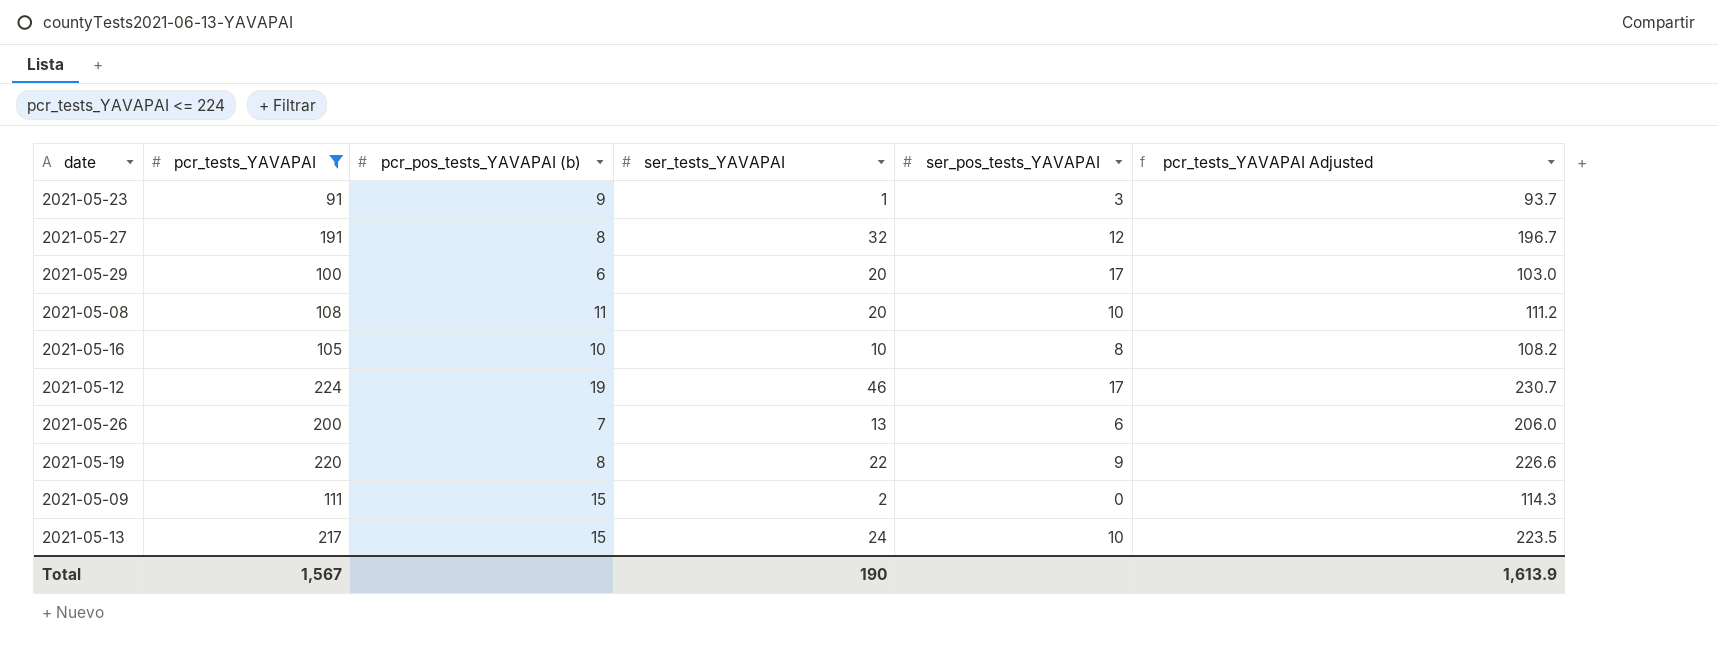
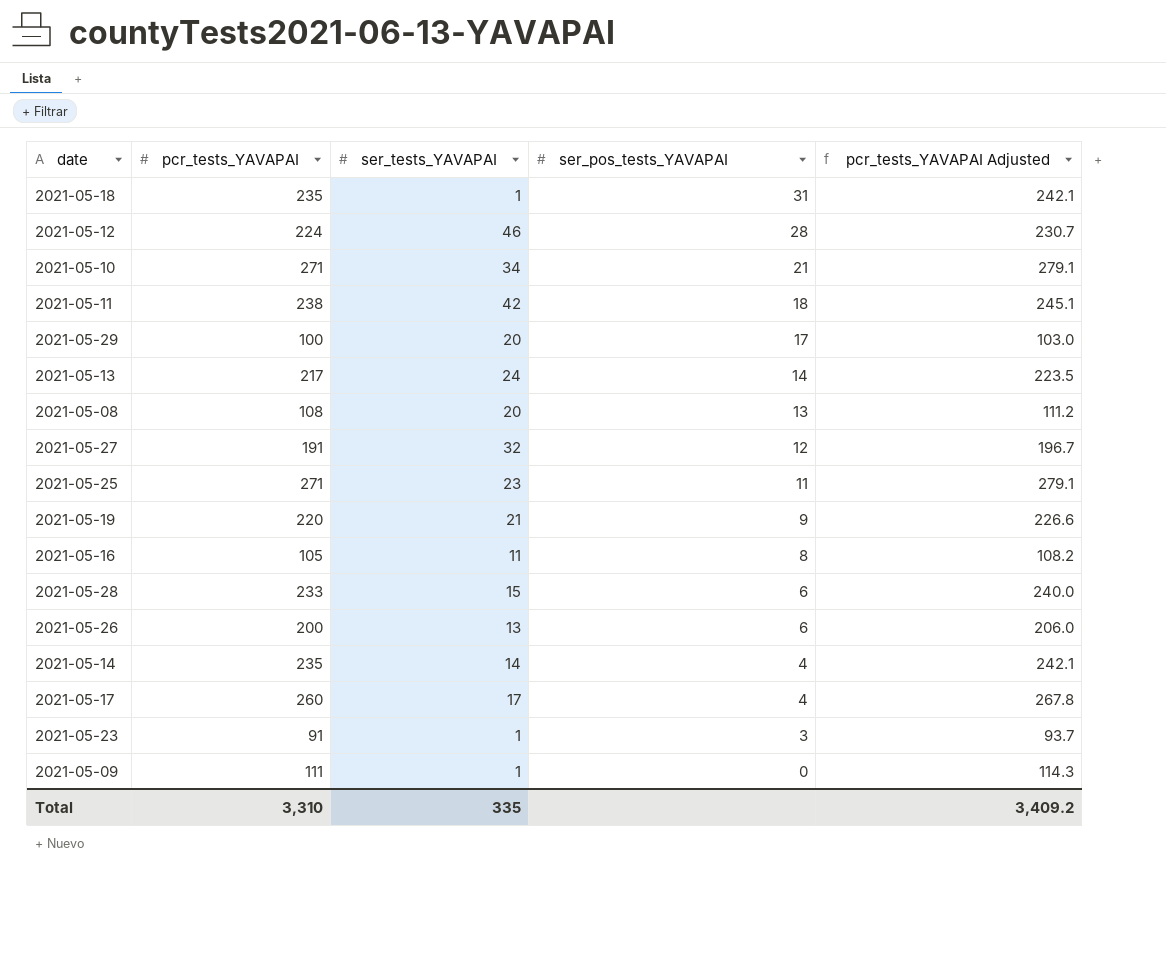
filter: pcr_tests_YAVAPAI <= 224 -> none
row order: none -> ser_pos_tests_YAVAPAI descending
column pcr_pos_tests_YAVAPAI (b) | position: 3 -> none
2021-05-12 | ser_pos_tests_YAVAPAI: 17 -> 28
2021-05-13 | ser_pos_tests_YAVAPAI: 10 -> 14
2021-05-08 | ser_pos_tests_YAVAPAI: 10 -> 13
2021-05-19 | ser_tests_YAVAPAI: 22 -> 21
2021-05-16 | ser_tests_YAVAPAI: 10 -> 11
2021-05-09 | ser_tests_YAVAPAI: 2 -> 1
Total | pcr_tests_YAVAPAI: 1,567 -> 3,310
Total | ser_tests_YAVAPAI: 190 -> 335
Total | pcr_tests_YAVAPAI Adjusted: 1,613.9 -> 3,409.2

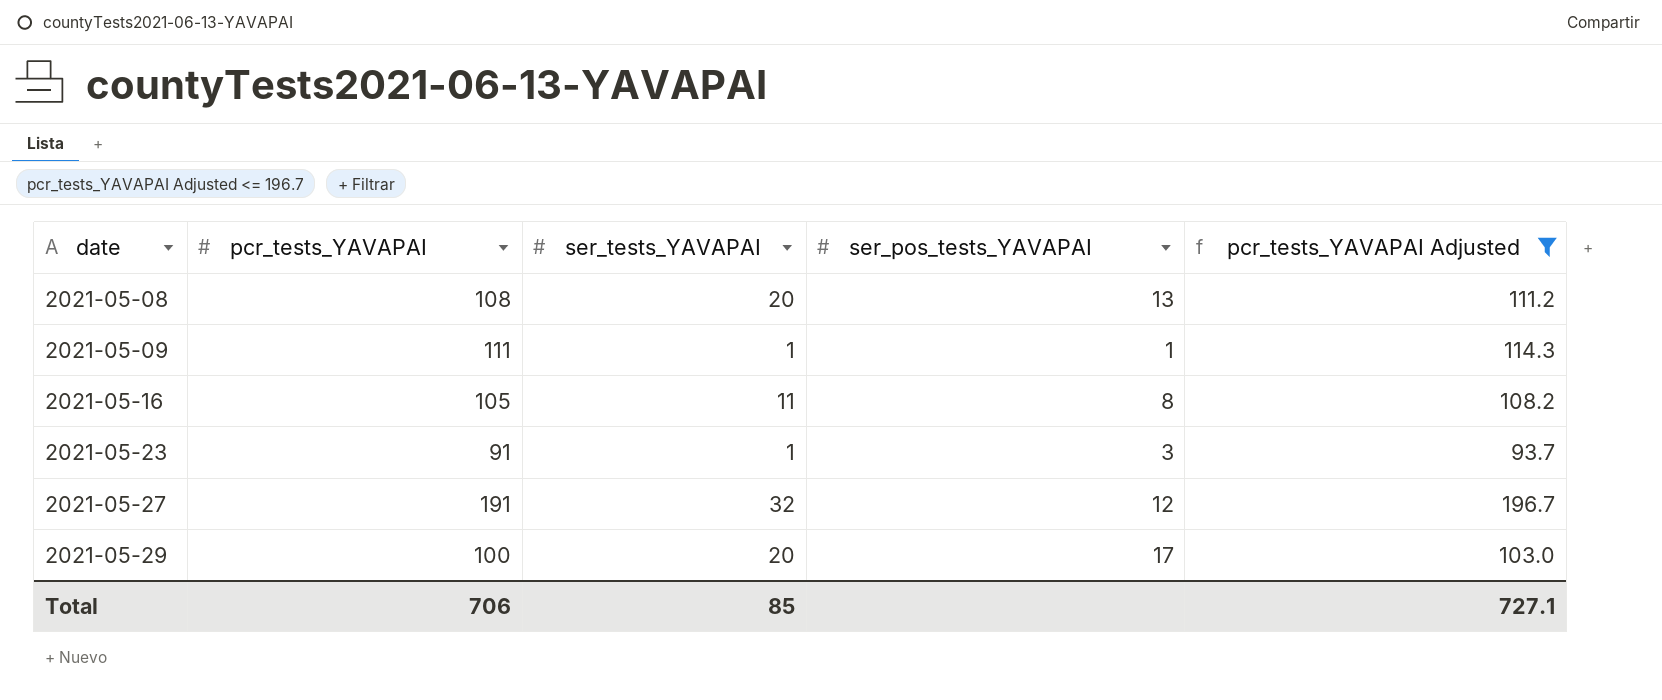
filter: none -> pcr_tests_YAVAPAI Adjusted <= 196.7
row order: ser_pos_tests_YAVAPAI descending -> date ascending
2021-05-09 | ser_pos_tests_YAVAPAI: 0 -> 1
Total | pcr_tests_YAVAPAI: 3,310 -> 706
Total | ser_tests_YAVAPAI: 335 -> 85
Total | pcr_tests_YAVAPAI Adjusted: 3,409.2 -> 727.1

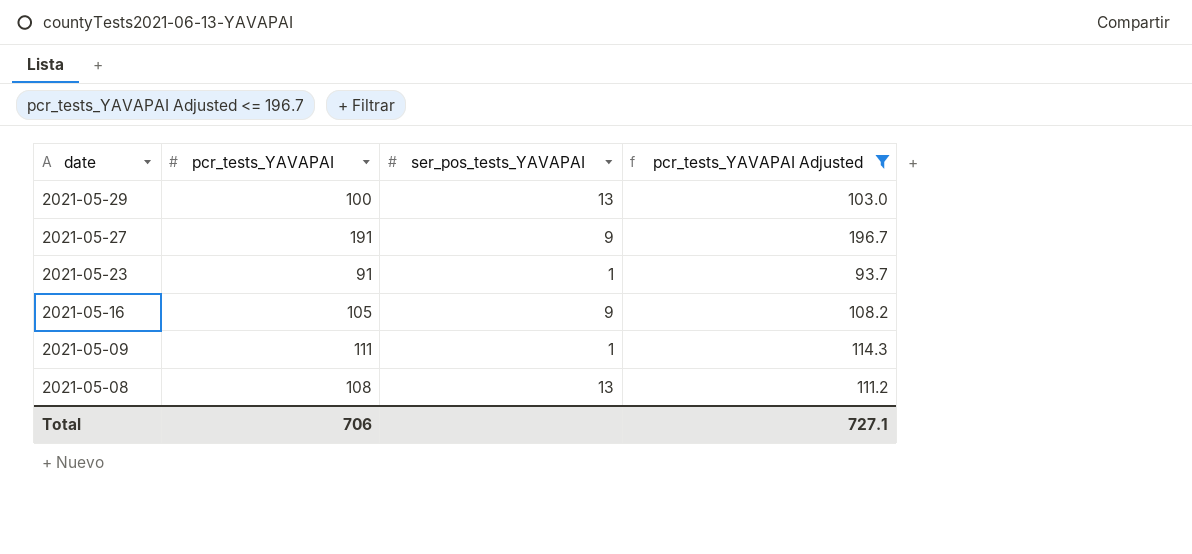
row order: date ascending -> date descending
column ser_tests_YAVAPAI | position: 3 -> none
2021-05-29 | ser_pos_tests_YAVAPAI: 17 -> 13
2021-05-27 | ser_pos_tests_YAVAPAI: 12 -> 9
2021-05-23 | ser_pos_tests_YAVAPAI: 3 -> 1
2021-05-16 | ser_pos_tests_YAVAPAI: 8 -> 9

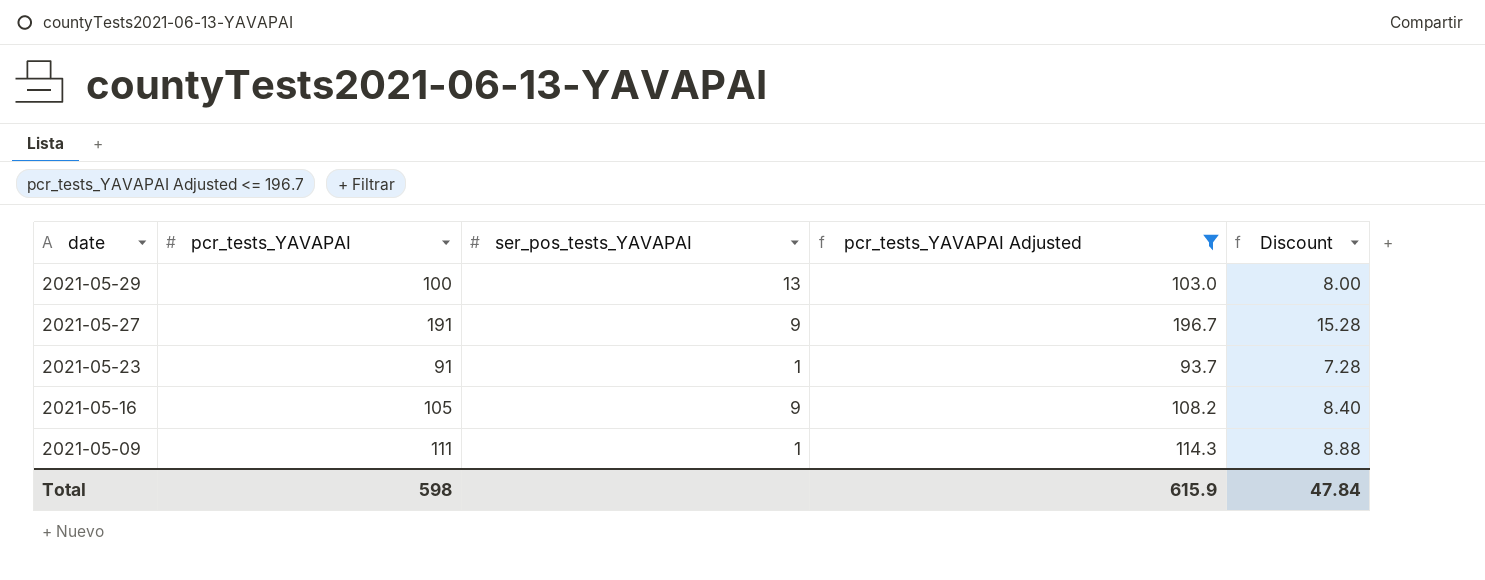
column Discount | formula: none -> [pcr_tests_YAVAPAI] * 0.08
row 2021-05-08: 108 | 13 | 111.2 -> none
Total | pcr_tests_YAVAPAI: 706 -> 598
Total | pcr_tests_YAVAPAI Adjusted: 727.1 -> 615.9

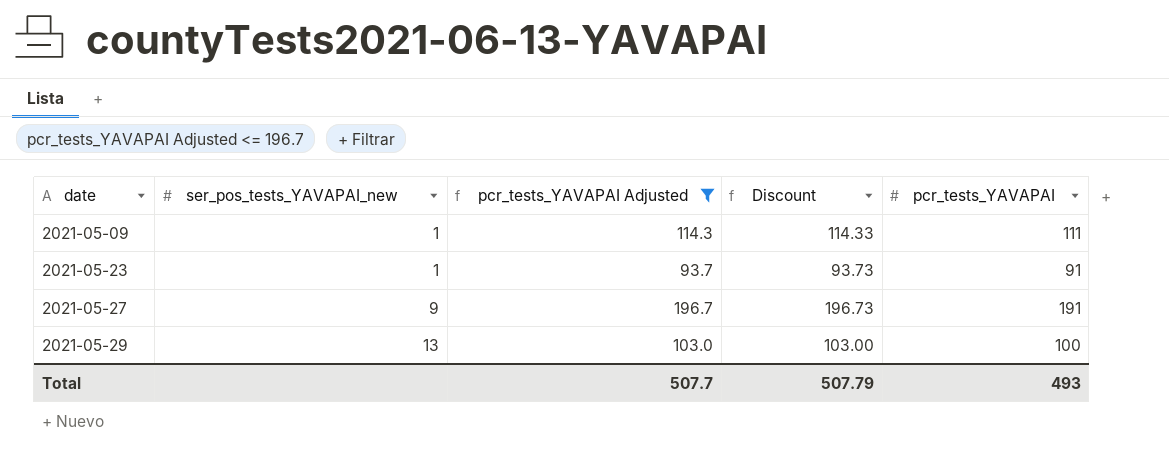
row order: date descending -> date ascending
column name: ser_pos_tests_YAVAPAI -> ser_pos_tests_YAVAPAI_new
column Discount | formula: [pcr_tests_YAVAPAI] * 0.08 -> [pcr_tests_YAVAPAI] * 1.03
column pcr_tests_YAVAPAI | position: 2 -> 5
row 2021-05-16: 105 | 9 | 108.2 | 8.40 -> none
Total | pcr_tests_YAVAPAI Adjusted: 615.9 -> 507.7
Total | Discount: 47.84 -> 507.79
Total | pcr_tests_YAVAPAI: 598 -> 493

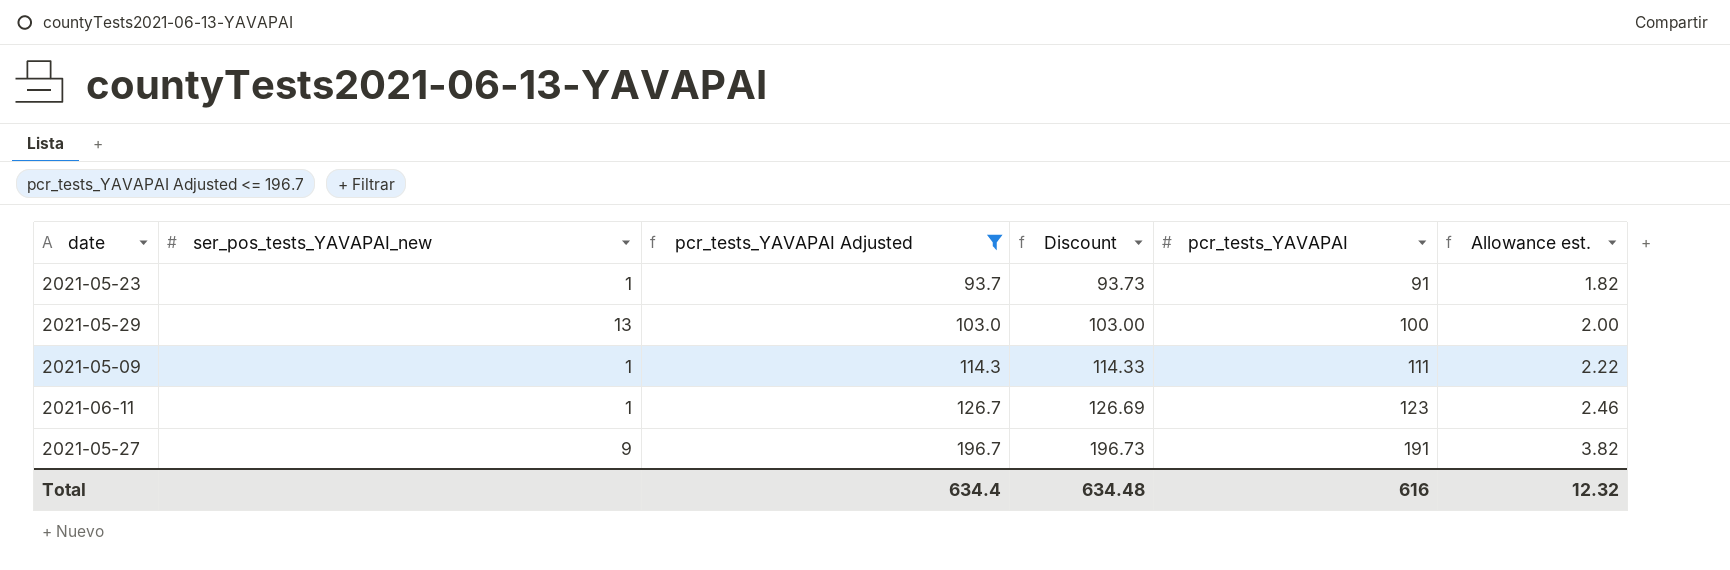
row order: date ascending -> pcr_tests_YAVAPAI Adjusted ascending
column Allowance est. | formula: none -> [pcr_tests_YAVAPAI] * 0.02
row 2021-06-11: none -> 1 | 126.7 | 126.69 | 123 | 2.46
Total | pcr_tests_YAVAPAI Adjusted: 507.7 -> 634.4
Total | Discount: 507.79 -> 634.48
Total | pcr_tests_YAVAPAI: 493 -> 616

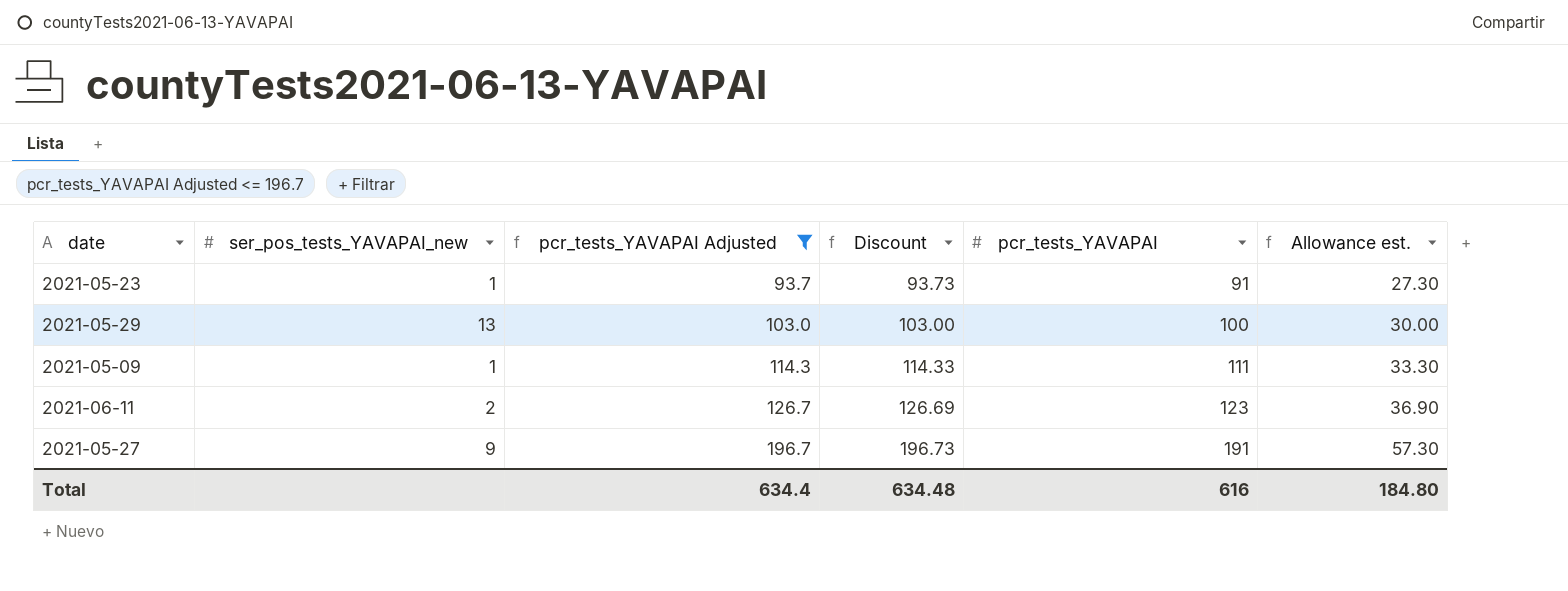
column Allowance est. | formula: [pcr_tests_YAVAPAI] * 0.02 -> [pcr_tests_YAVAPAI] * 0.3
2021-06-11 | ser_pos_tests_YAVAPAI_new: 1 -> 2
Total | Allowance est.: 12.32 -> 184.80

